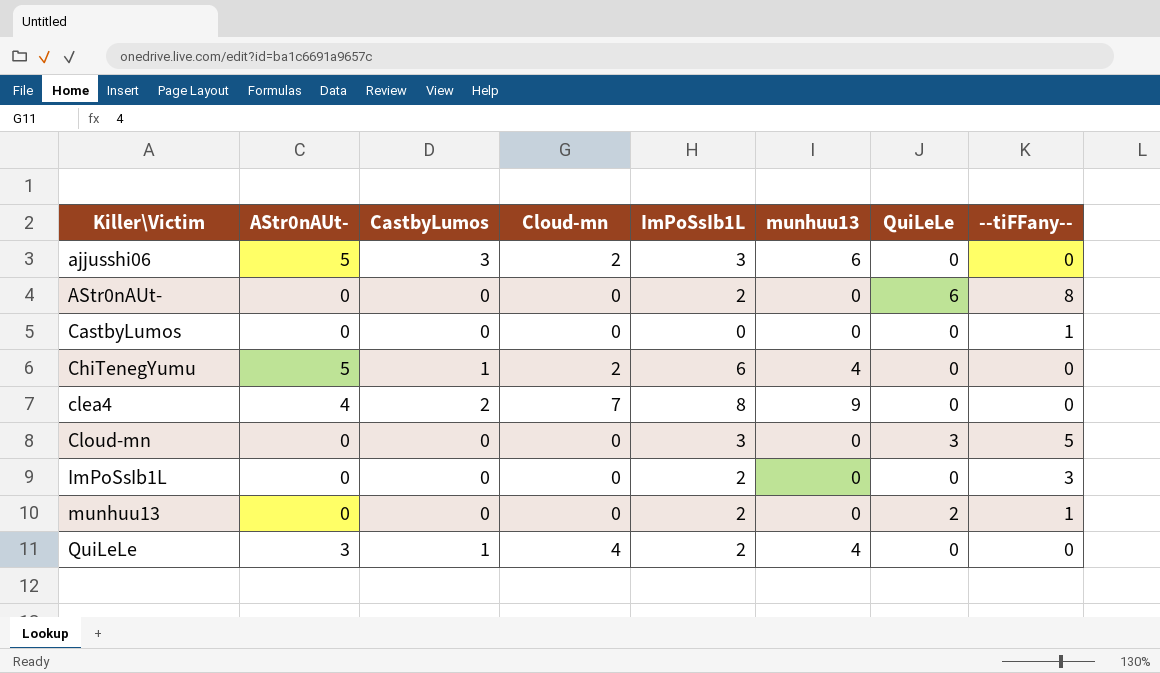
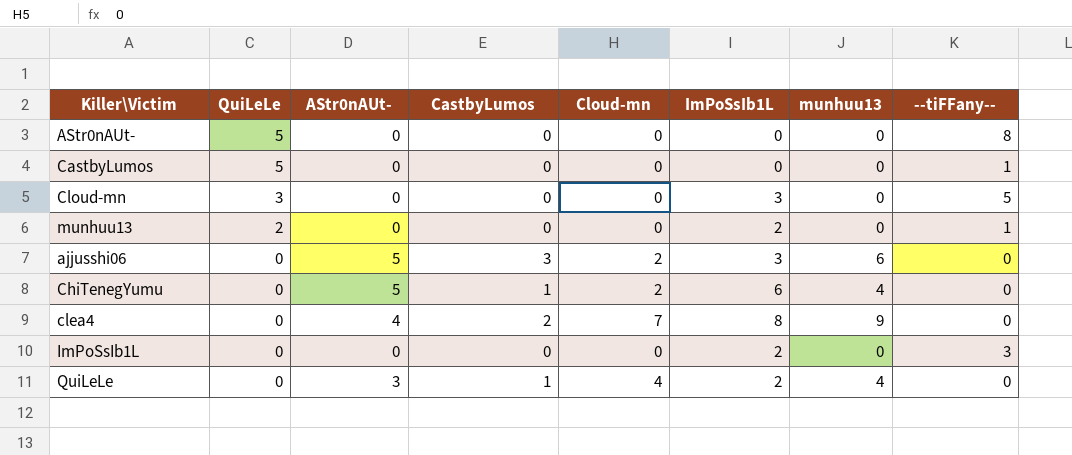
row order: Killer\Victim ascending -> QuiLeLe descending
column QuiLeLe | position: 7 -> 2
AStr0nAUt- | QuiLeLe: 6 -> 5
AStr0nAUt- | ImPoSsIb1L: 2 -> 0
CastbyLumos | QuiLeLe: 0 -> 5

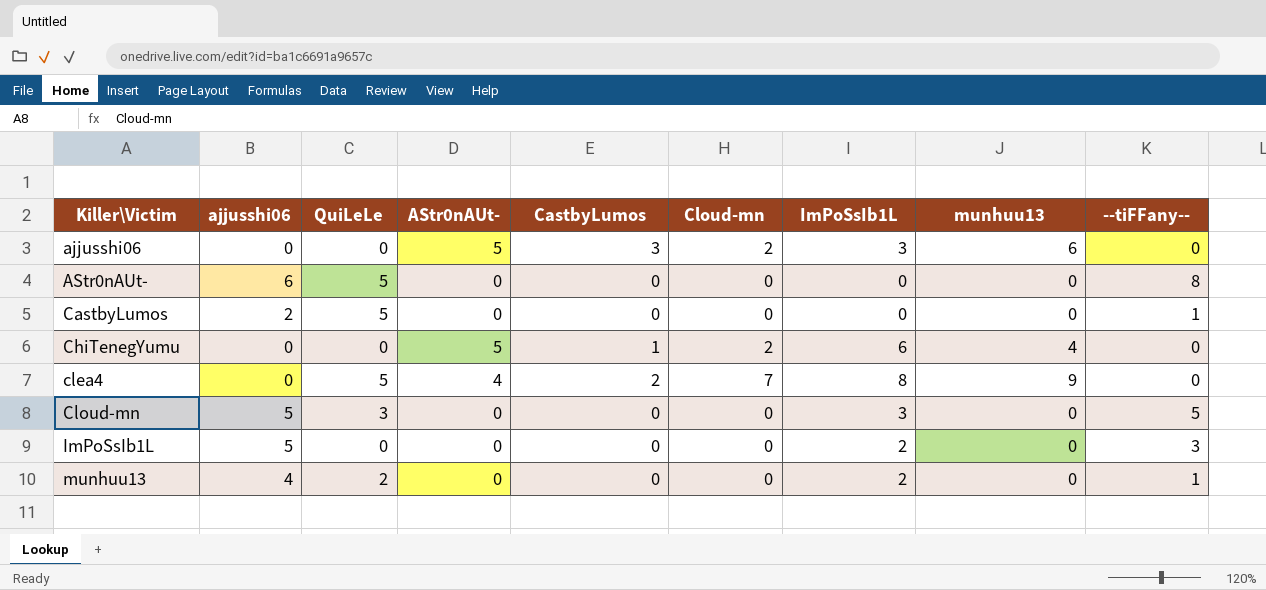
row order: QuiLeLe descending -> Killer\Victim ascending
column ajjusshi06 | position: none -> 2
row QuiLeLe: 0 | 3 | 1 | 4 | 2 | 4 | 0 -> none
clea4 | QuiLeLe: 0 -> 5

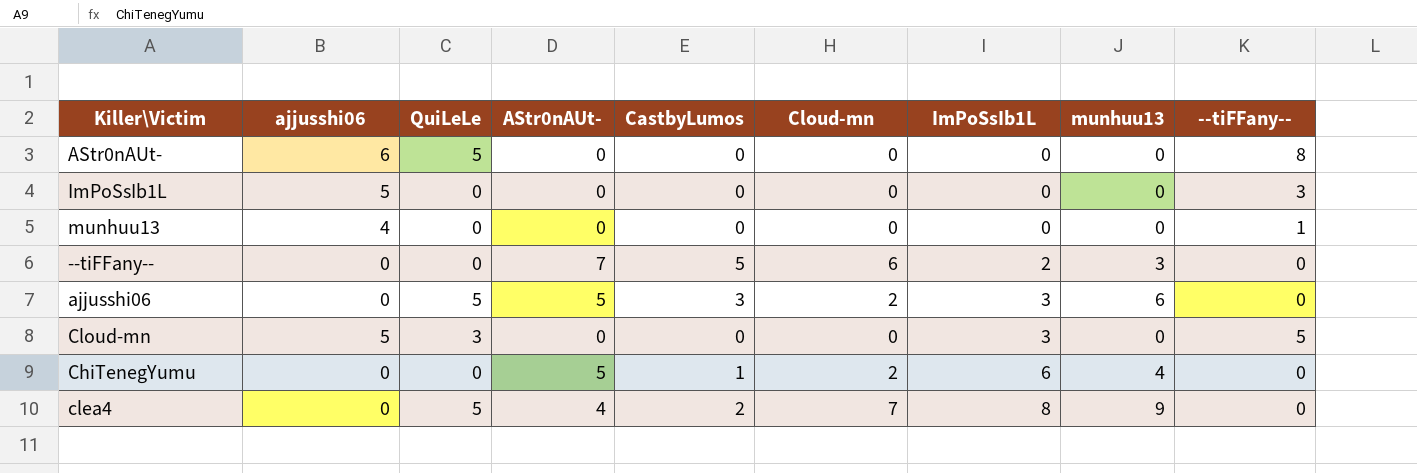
row order: Killer\Victim ascending -> ImPoSsIb1L ascending
row CastbyLumos: 2 | 5 | 0 | 0 | 0 | 0 | 0 | 1 -> none
ImPoSsIb1L | ImPoSsIb1L: 2 -> 0
munhuu13 | QuiLeLe: 2 -> 0
munhuu13 | ImPoSsIb1L: 2 -> 0
row --tiFFany--: none -> 0 | 0 | 7 | 5 | 6 | 2 | 3 | 0
ajjusshi06 | QuiLeLe: 0 -> 5

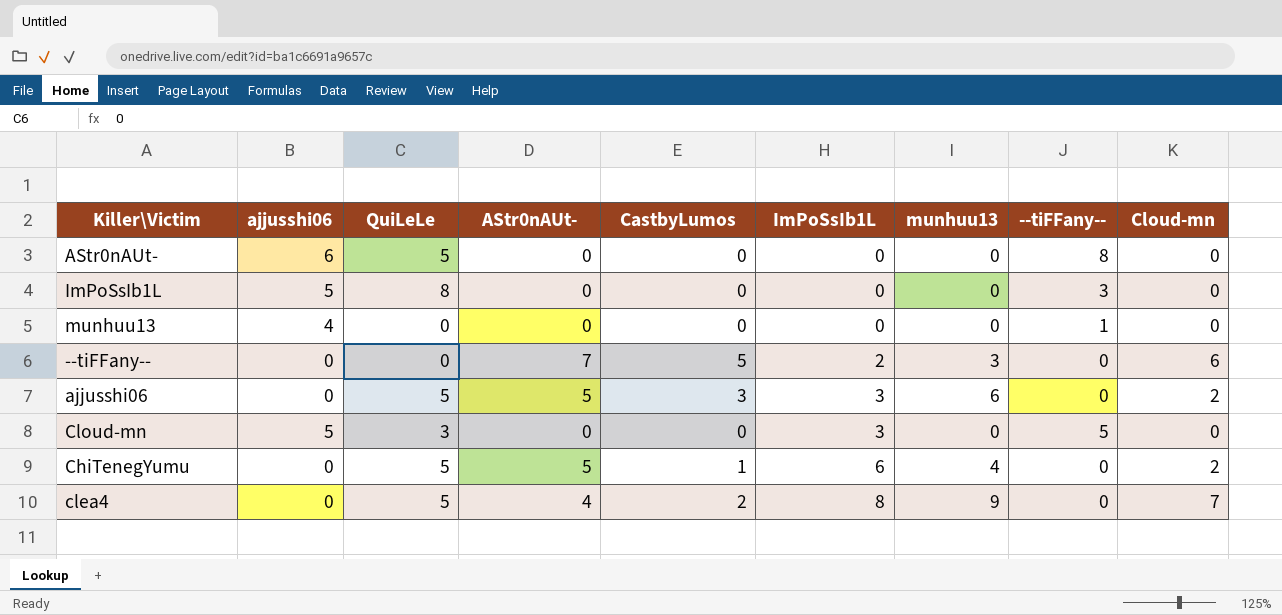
column Cloud-mn | position: 6 -> 9
ImPoSsIb1L | QuiLeLe: 0 -> 8
ChiTenegYumu | QuiLeLe: 0 -> 5

